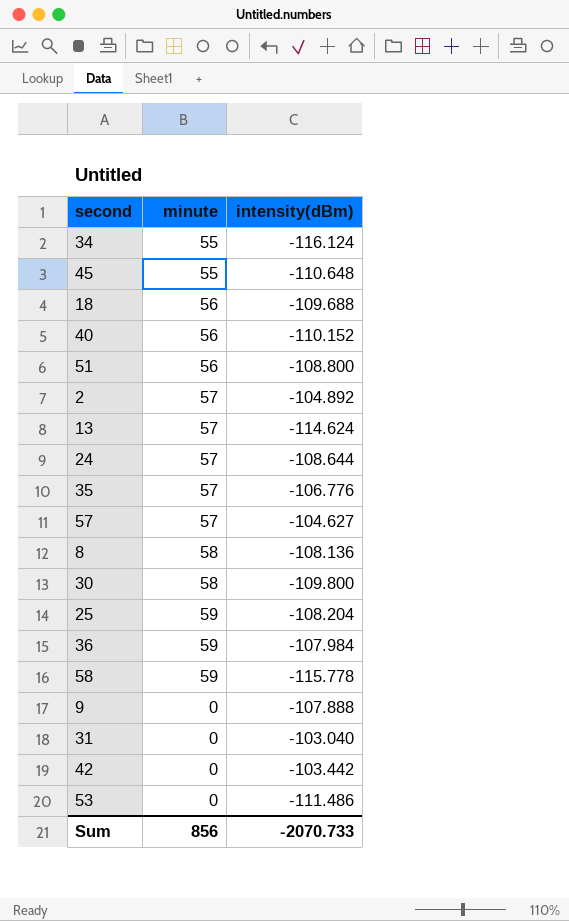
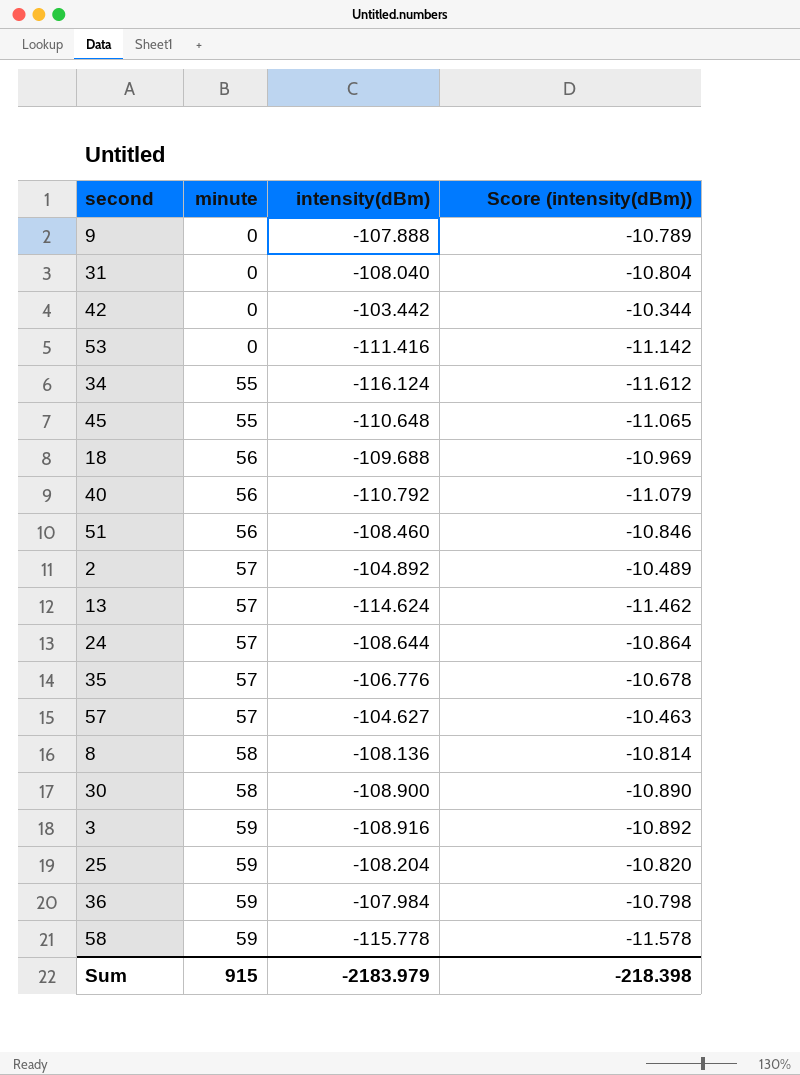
row order: none -> minute ascending
column Score (intensity(dBm)) | formula: none -> [intensity(dBm)] * 0.1
31 | intensity(dBm): -103.040 -> -108.040
53 | intensity(dBm): -111.486 -> -111.416
40 | intensity(dBm): -110.152 -> -110.792
51 | intensity(dBm): -108.800 -> -108.460
30 | intensity(dBm): -109.800 -> -108.900
row 3: none -> 59 | -108.916 | -10.892
Sum | minute: 856 -> 915
Sum | intensity(dBm): -2070.733 -> -2183.979

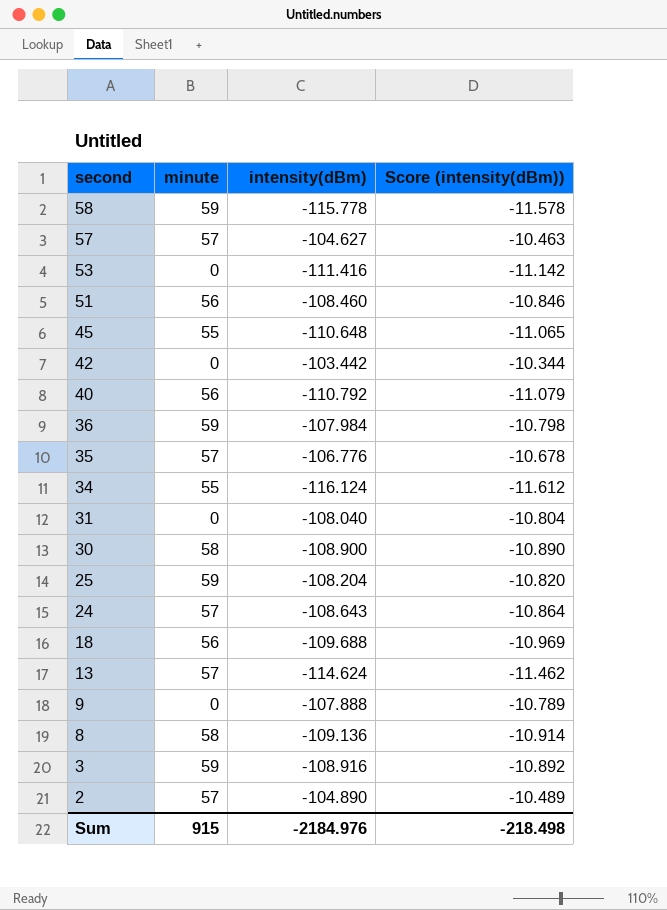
row order: minute ascending -> second descending
24 | intensity(dBm): -108.644 -> -108.643
8 | intensity(dBm): -108.136 -> -109.136
8 | Score (intensity(dBm)): -10.814 -> -10.914
2 | intensity(dBm): -104.892 -> -104.890
Sum | intensity(dBm): -2183.979 -> -2184.976
Sum | Score (intensity(dBm)): -218.398 -> -218.498

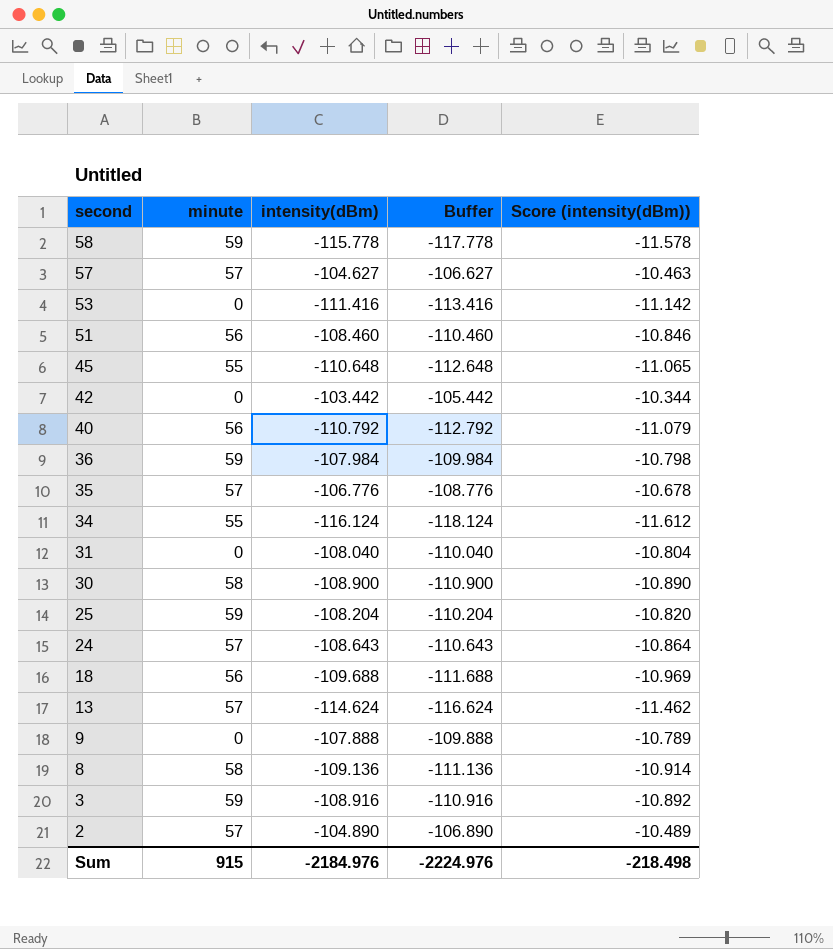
column Buffer | formula: none -> [intensity(dBm)] - 2

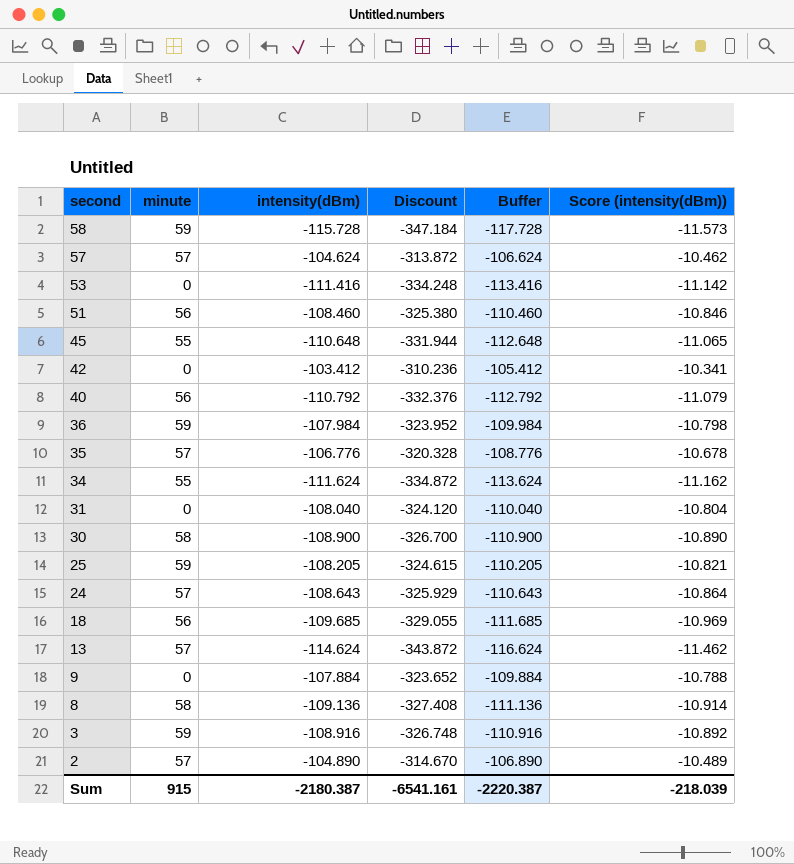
column Discount | formula: none -> [intensity(dBm)] * 3
58 | intensity(dBm): -115.778 -> -115.728
58 | Buffer: -117.778 -> -117.728
58 | Score (intensity(dBm)): -11.578 -> -11.573
57 | intensity(dBm): -104.627 -> -104.624
57 | Buffer: -106.627 -> -106.624
57 | Score (intensity(dBm)): -10.463 -> -10.462
42 | intensity(dBm): -103.442 -> -103.412
42 | Buffer: -105.442 -> -105.412
42 | Score (intensity(dBm)): -10.344 -> -10.341
34 | intensity(dBm): -116.124 -> -111.624
34 | Buffer: -118.124 -> -113.624
34 | Score (intensity(dBm)): -11.612 -> -11.162
25 | intensity(dBm): -108.204 -> -108.205
25 | Buffer: -110.204 -> -110.205
25 | Score (intensity(dBm)): -10.820 -> -10.821
18 | intensity(dBm): -109.688 -> -109.685
18 | Buffer: -111.688 -> -111.685
9 | intensity(dBm): -107.888 -> -107.884
9 | Buffer: -109.888 -> -109.884
9 | Score (intensity(dBm)): -10.789 -> -10.788
Sum | intensity(dBm): -2184.976 -> -2180.387
Sum | Buffer: -2224.976 -> -2220.387
Sum | Score (intensity(dBm)): -218.498 -> -218.039

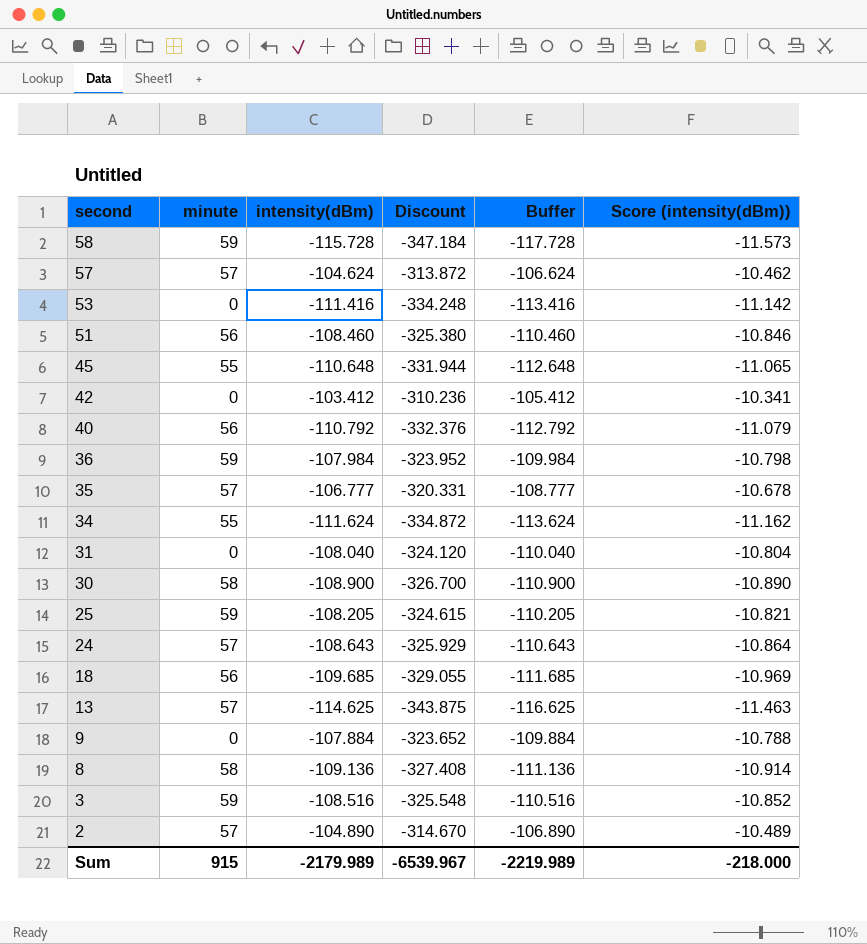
35 | intensity(dBm): -106.776 -> -106.777
35 | Discount: -320.328 -> -320.331
35 | Buffer: -108.776 -> -108.777
13 | intensity(dBm): -114.624 -> -114.625
13 | Discount: -343.872 -> -343.875
13 | Buffer: -116.624 -> -116.625
13 | Score (intensity(dBm)): -11.462 -> -11.463
3 | intensity(dBm): -108.916 -> -108.516
3 | Discount: -326.748 -> -325.548
3 | Buffer: -110.916 -> -110.516
3 | Score (intensity(dBm)): -10.892 -> -10.852
Sum | intensity(dBm): -2180.387 -> -2179.989
Sum | Discount: -6541.161 -> -6539.967
Sum | Buffer: -2220.387 -> -2219.989
Sum | Score (intensity(dBm)): -218.039 -> -218.000

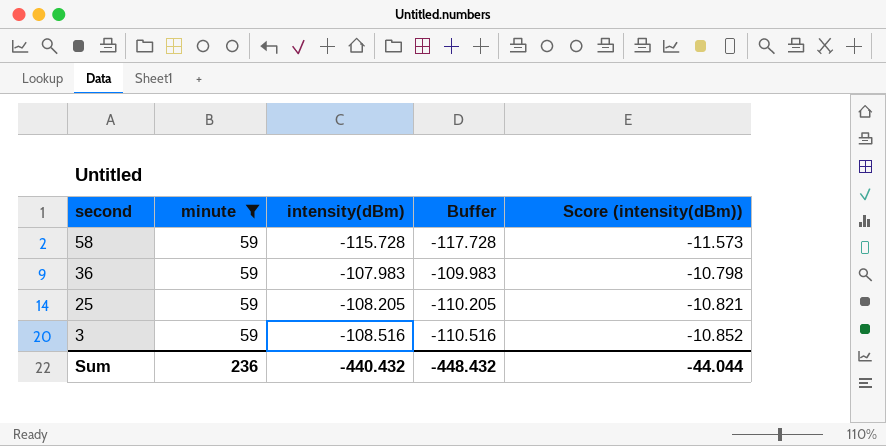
filter: none -> minute = 59
column Discount | formula: [intensity(dBm)] * 3 -> none
36 | intensity(dBm): -107.984 -> -107.983
36 | Buffer: -109.984 -> -109.983
Sum | minute: 915 -> 236
Sum | intensity(dBm): -2179.989 -> -440.432
Sum | Buffer: -2219.989 -> -448.432
Sum | Score (intensity(dBm)): -218.000 -> -44.044

